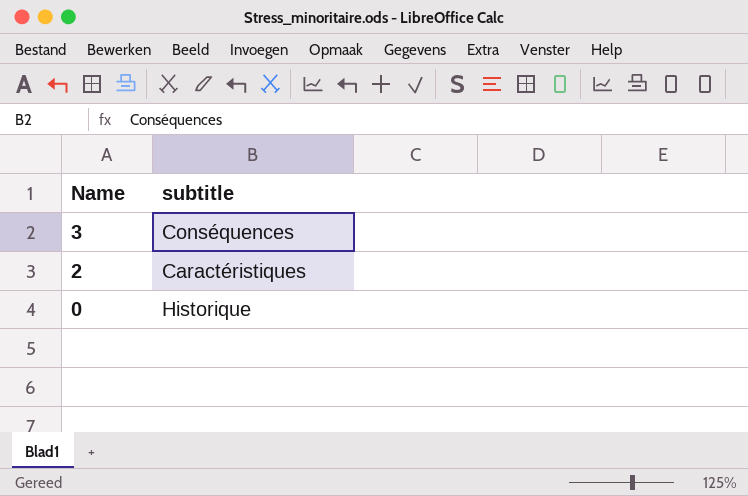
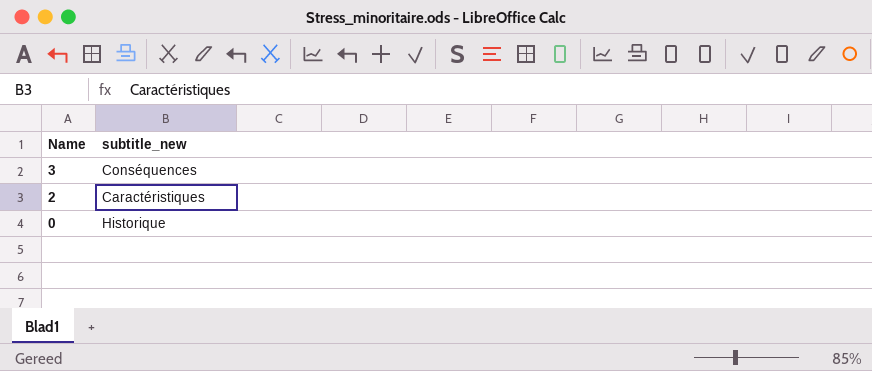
column name: subtitle -> subtitle_new

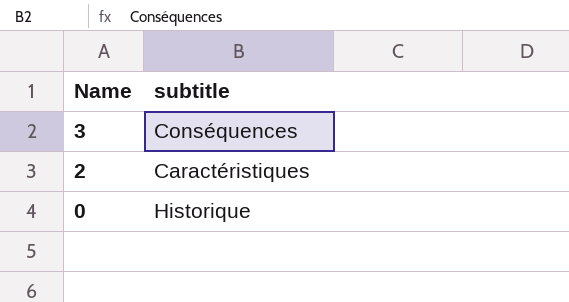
column name: subtitle_new -> subtitle

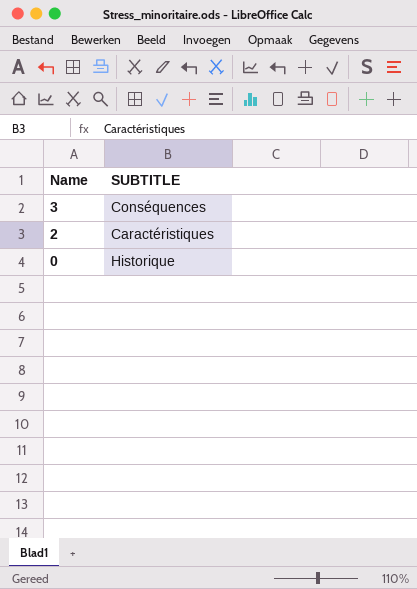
column name: subtitle -> SUBTITLE

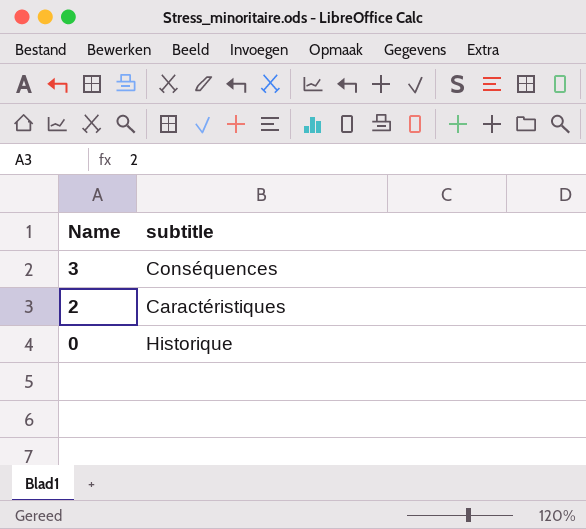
column name: SUBTITLE -> subtitle

